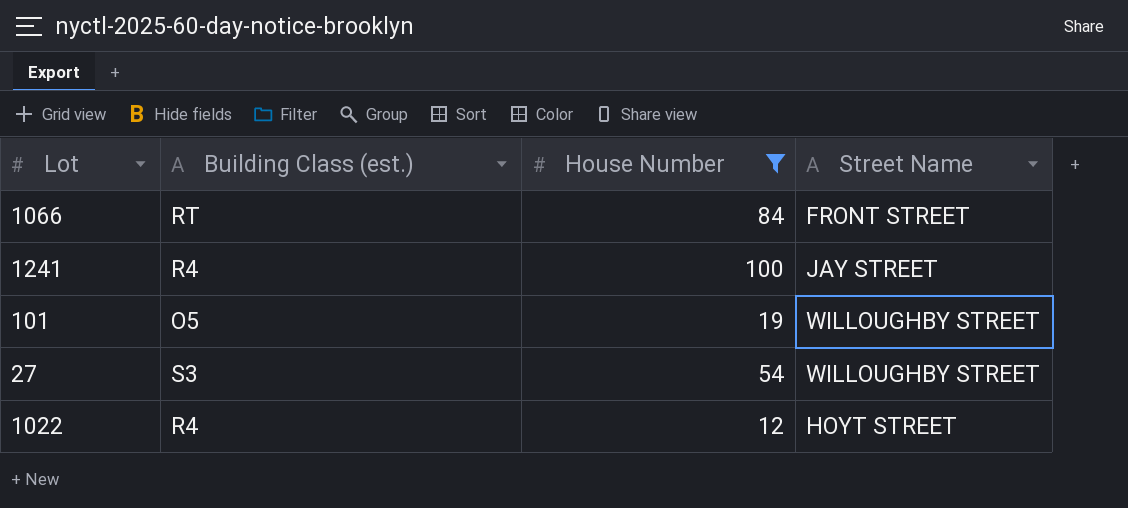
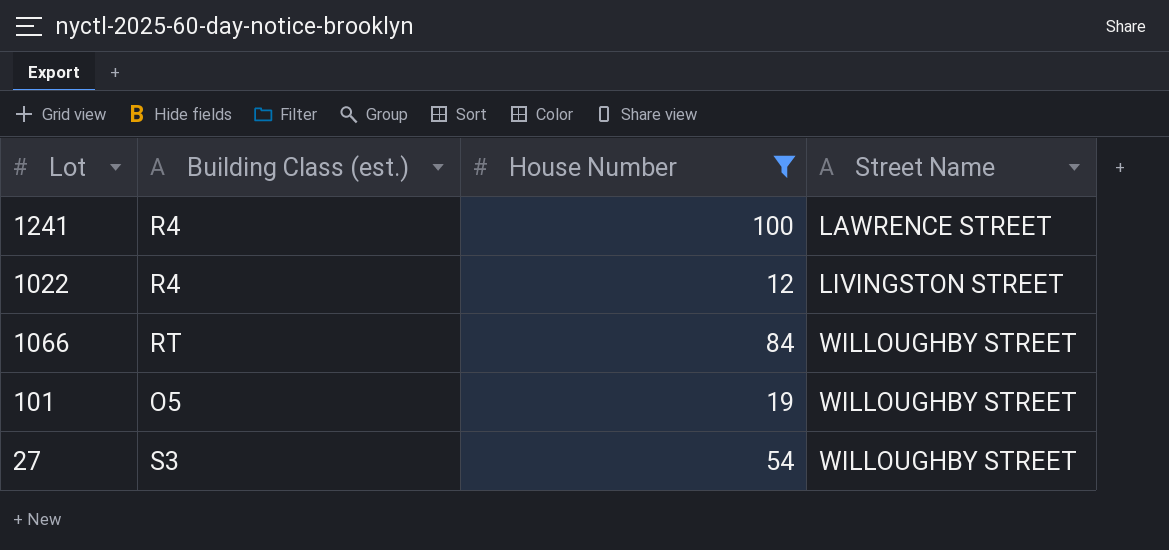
row order: none -> Street Name ascending
1241 | Street Name: JAY STREET -> LAWRENCE STREET
1022 | Street Name: HOYT STREET -> LIVINGSTON STREET
1066 | Street Name: FRONT STREET -> WILLOUGHBY STREET

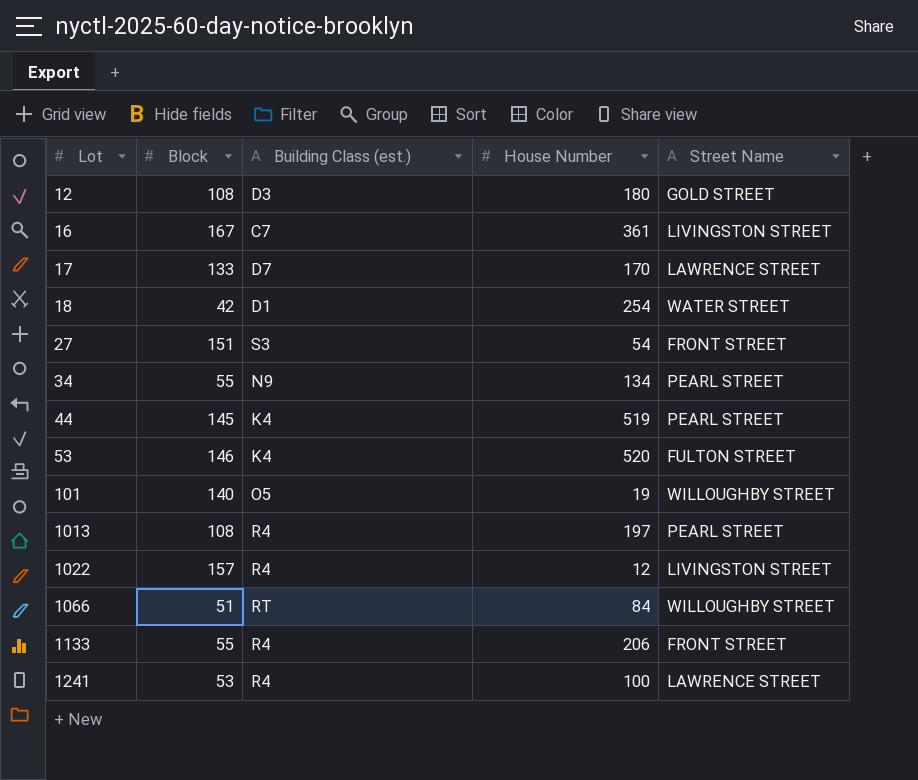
filter: House Number <= 100 -> none
row order: Street Name ascending -> Lot ascending
column Block | position: none -> 2
27 | Street Name: WILLOUGHBY STREET -> FRONT STREET

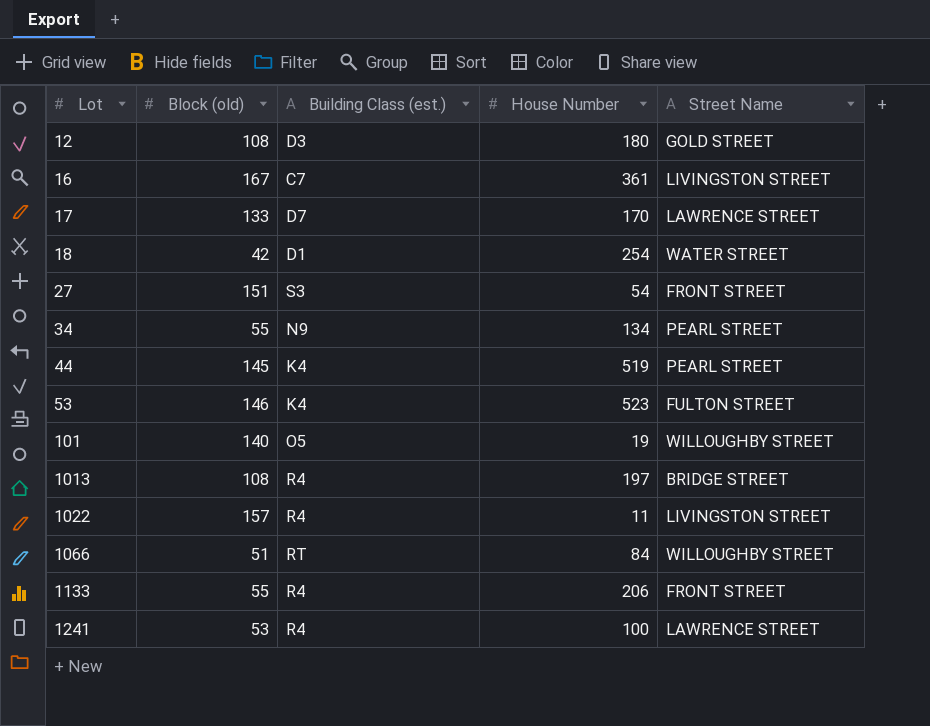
column name: Block -> Block (old)
53 | House Number: 520 -> 523
1013 | Street Name: PEARL STREET -> BRIDGE STREET
1022 | House Number: 12 -> 11

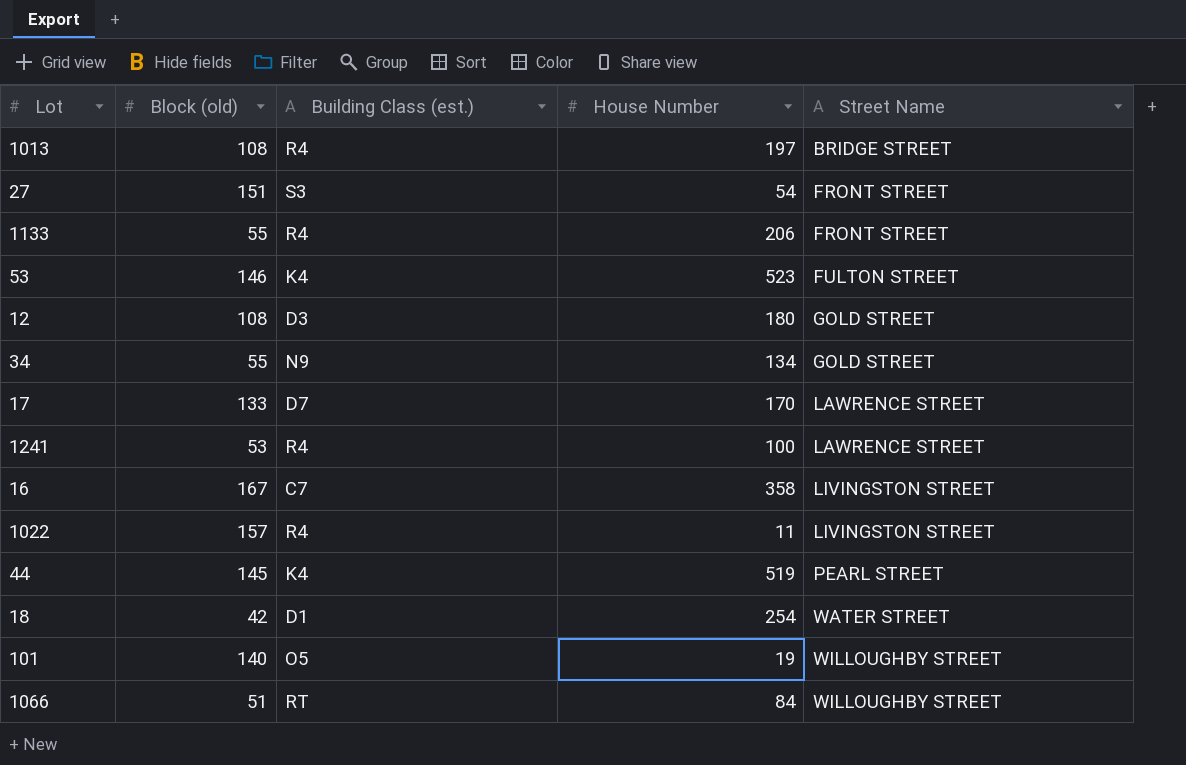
row order: Lot ascending -> Street Name ascending
34 | Street Name: PEARL STREET -> GOLD STREET
16 | House Number: 361 -> 358

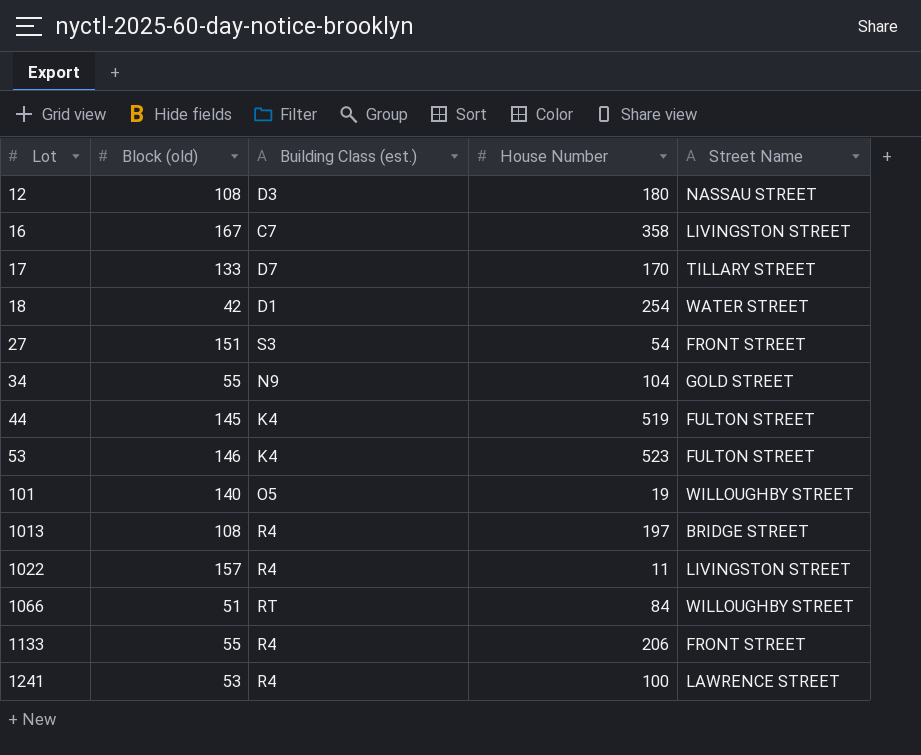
row order: Street Name ascending -> Lot ascending
12 | Street Name: GOLD STREET -> NASSAU STREET
17 | Street Name: LAWRENCE STREET -> TILLARY STREET
34 | House Number: 134 -> 104
44 | Street Name: PEARL STREET -> FULTON STREET

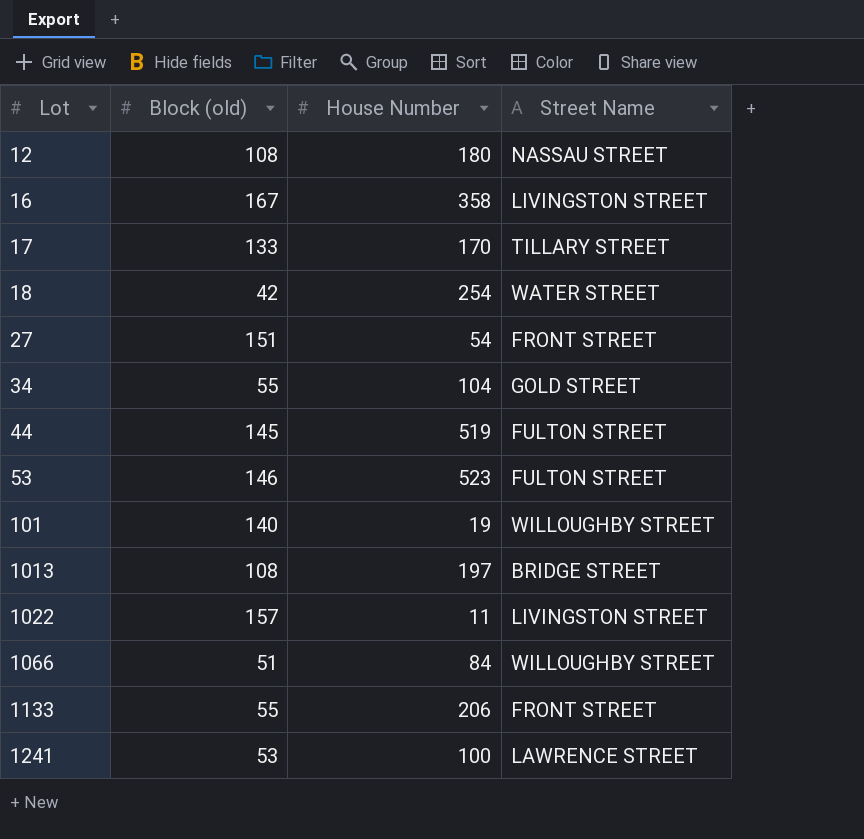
column Building Class (est.) | position: 3 -> none

